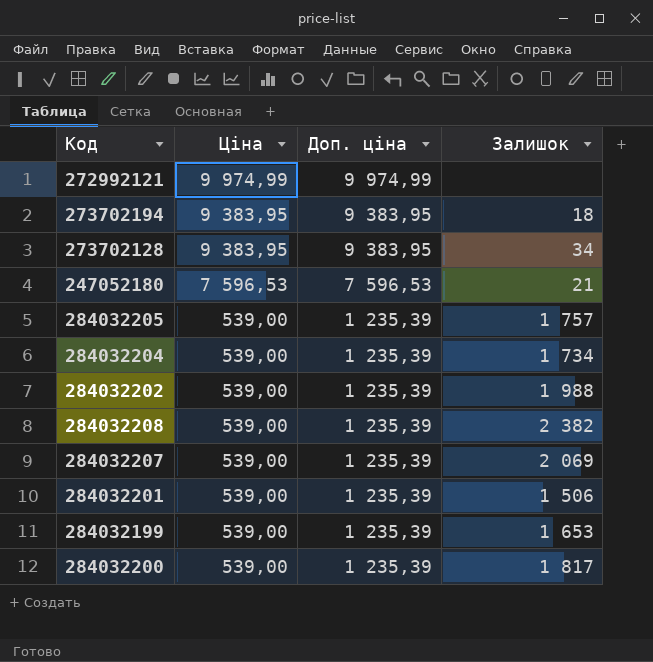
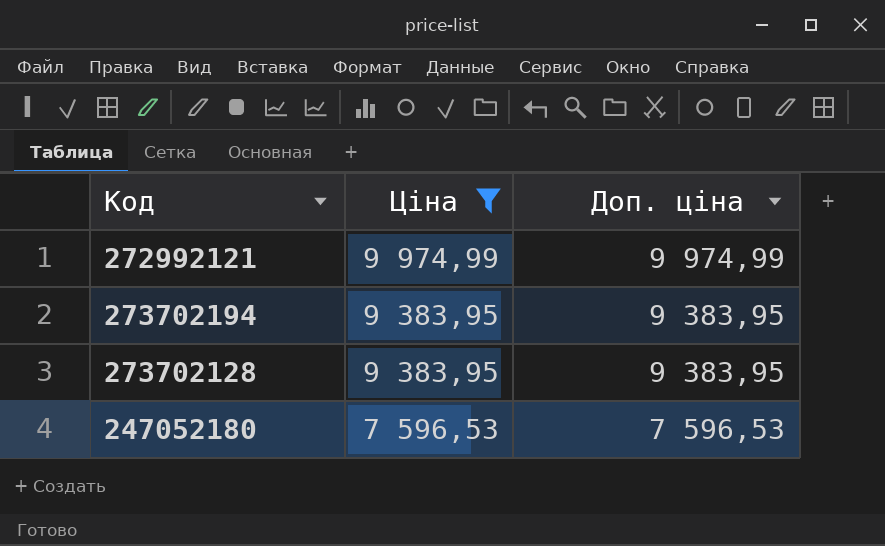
filter: none -> Ціна != 539,00
column Залишок | position: 4 -> none

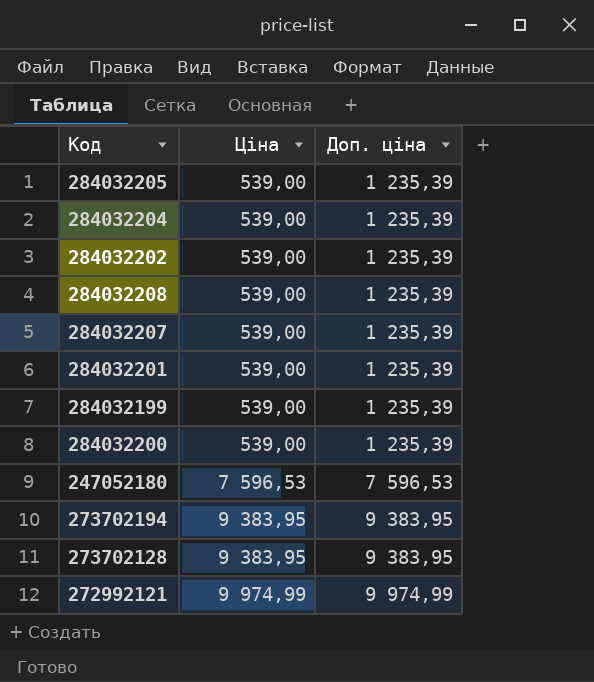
filter: Ціна != 539,00 -> none
row order: Ціна descending -> Ціна ascending

